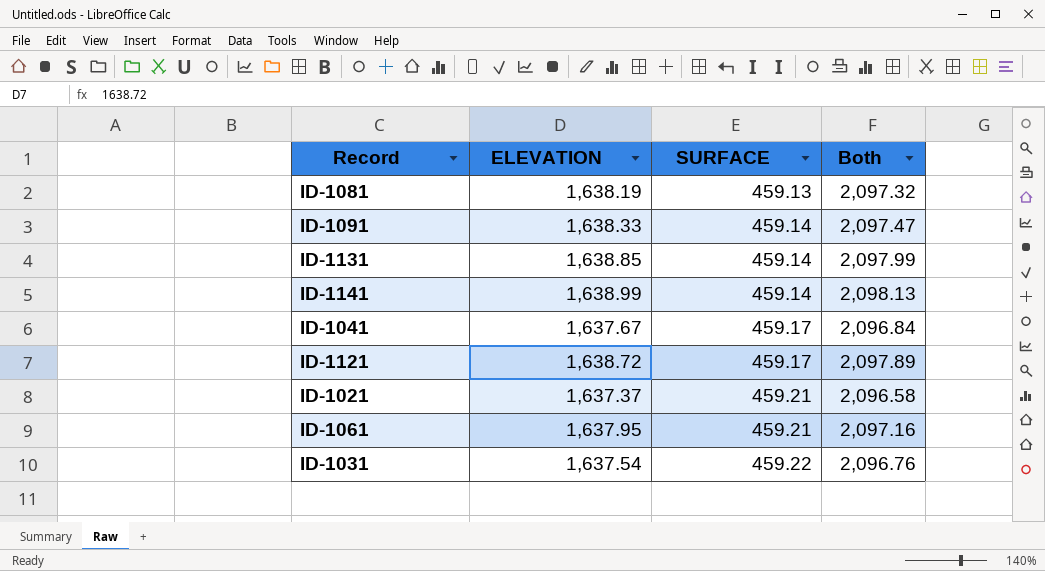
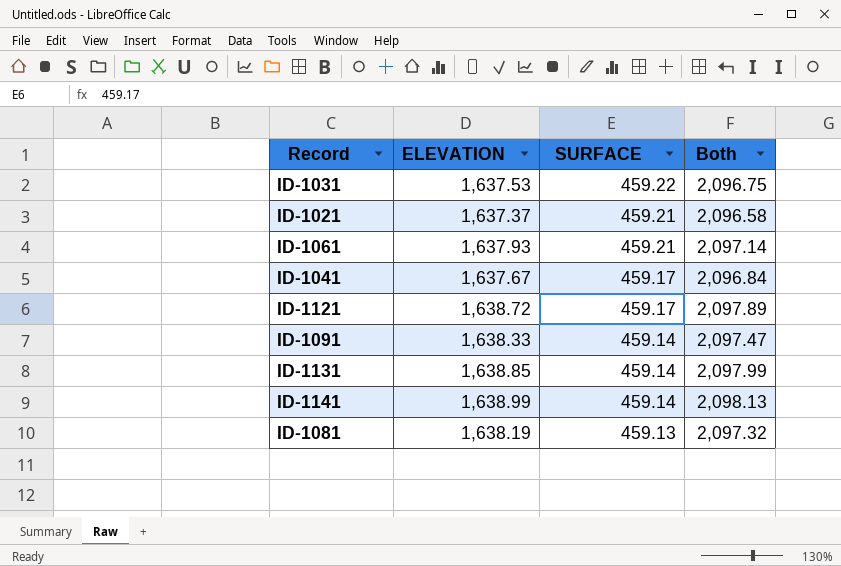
row order: SURFACE ascending -> SURFACE descending
ID-1031 | ELEVATION: 1,637.54 -> 1,637.53
ID-1031 | Both: 2,096.76 -> 2,096.75
ID-1061 | ELEVATION: 1,637.95 -> 1,637.93
ID-1061 | Both: 2,097.16 -> 2,097.14

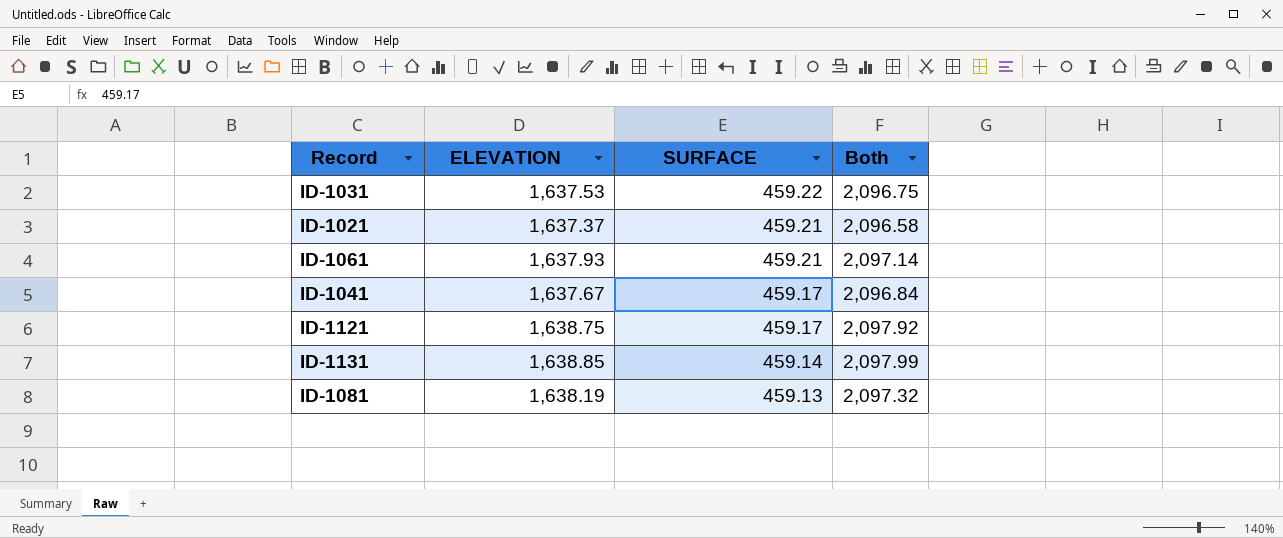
row ID-1091: 1,638.33 | 459.14 | 2,097.47 -> none
row ID-1141: 1,638.99 | 459.14 | 2,098.13 -> none
ID-1121 | ELEVATION: 1,638.72 -> 1,638.75
ID-1121 | Both: 2,097.89 -> 2,097.92

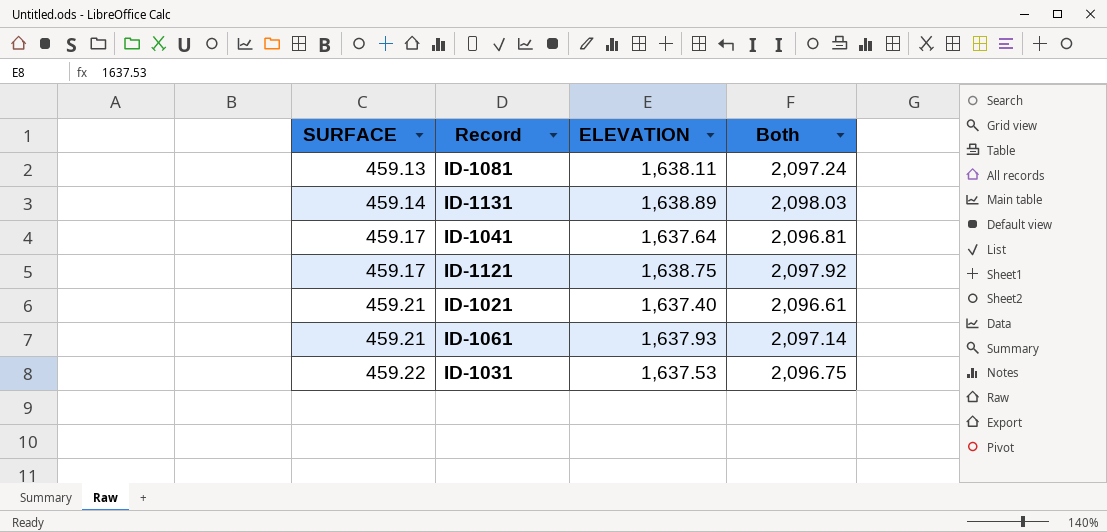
row order: SURFACE descending -> SURFACE ascending
column SURFACE | position: 3 -> 1
ID-1081 | ELEVATION: 1,638.19 -> 1,638.11
ID-1081 | Both: 2,097.32 -> 2,097.24
ID-1131 | ELEVATION: 1,638.85 -> 1,638.89
ID-1131 | Both: 2,097.99 -> 2,098.03
ID-1041 | ELEVATION: 1,637.67 -> 1,637.64
ID-1041 | Both: 2,096.84 -> 2,096.81
ID-1021 | ELEVATION: 1,637.37 -> 1,637.40
ID-1021 | Both: 2,096.58 -> 2,096.61

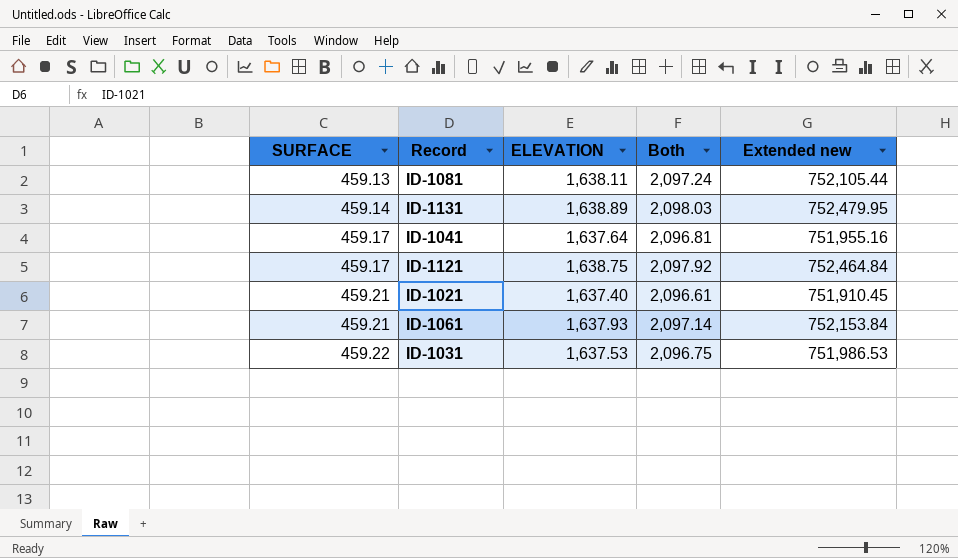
column Extended new | formula: none -> [SURFACE] * [ELEVATION]

